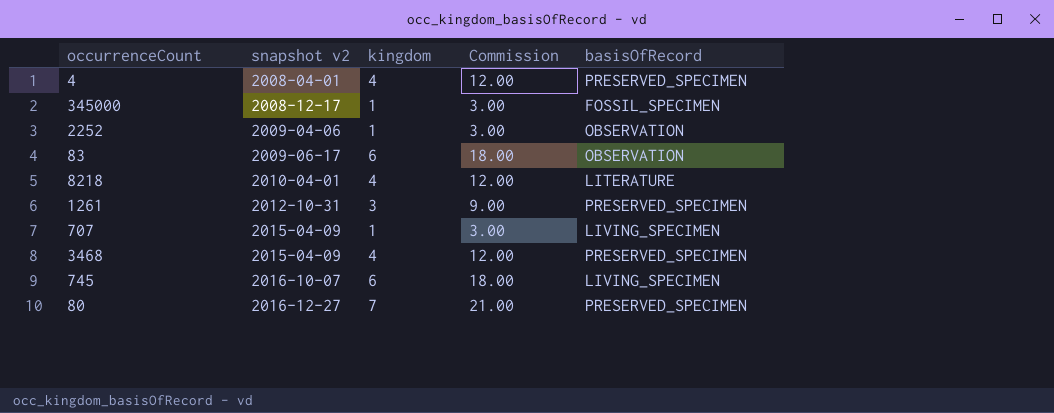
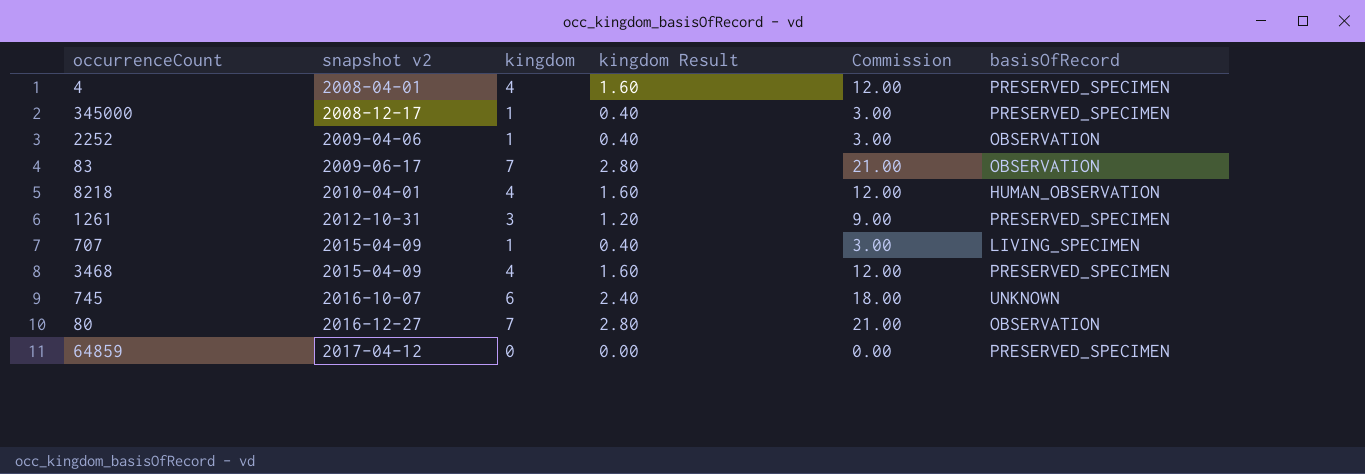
column kingdom Result | formula: none -> [kingdom] * 0.4
345000 | basisOfRecord: FOSSIL_SPECIMEN -> PRESERVED_SPECIMEN
83 | kingdom: 6 -> 7
83 | Commission: 18.00 -> 21.00
8218 | basisOfRecord: LITERATURE -> HUMAN_OBSERVATION
745 | basisOfRecord: LIVING_SPECIMEN -> UNKNOWN
80 | basisOfRecord: PRESERVED_SPECIMEN -> OBSERVATION
row 64859: none -> 2017-04-12 | 0 | 0.00 | 0.00 | PRESERVED_SPECIMEN

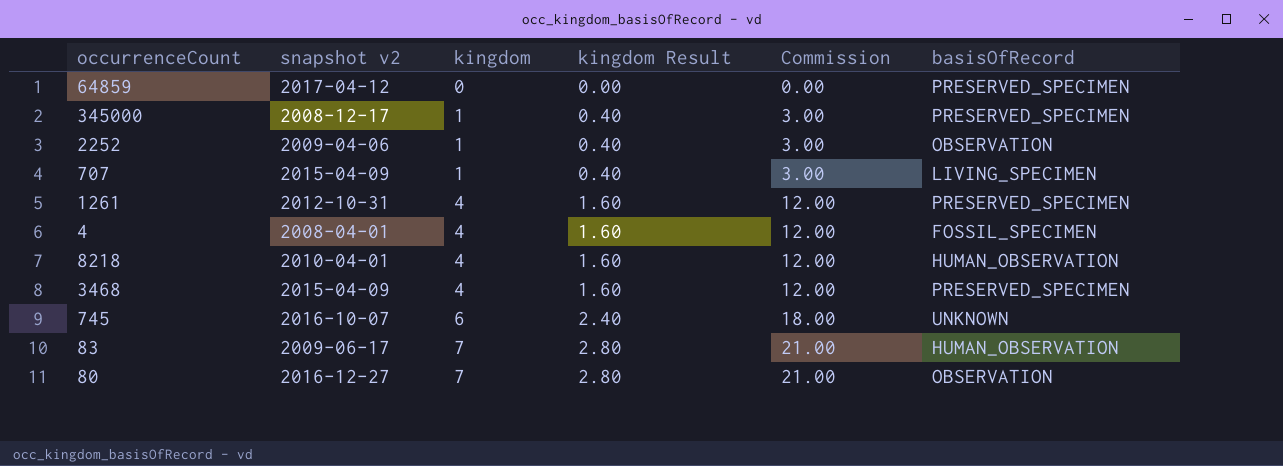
row order: snapshot v2 ascending -> kingdom ascending
1261 | kingdom: 3 -> 4
1261 | kingdom Result: 1.20 -> 1.60
1261 | Commission: 9.00 -> 12.00
4 | basisOfRecord: PRESERVED_SPECIMEN -> FOSSIL_SPECIMEN
83 | basisOfRecord: OBSERVATION -> HUMAN_OBSERVATION

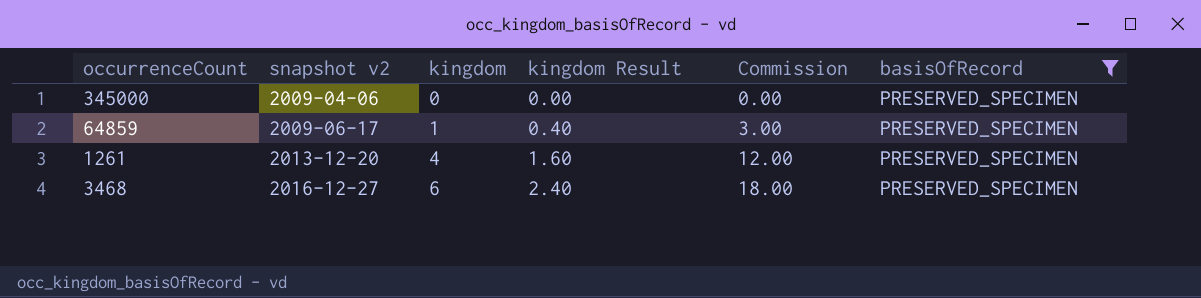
filter: none -> basisOfRecord = PRESERVED_SPECIMEN
row order: kingdom ascending -> snapshot v2 ascending
345000 | snapshot v2: 2008-12-17 -> 2009-04-06
345000 | kingdom: 1 -> 0
345000 | kingdom Result: 0.40 -> 0.00
345000 | Commission: 3.00 -> 0.00
64859 | snapshot v2: 2017-04-12 -> 2009-06-17
64859 | kingdom: 0 -> 1
64859 | kingdom Result: 0.00 -> 0.40
64859 | Commission: 0.00 -> 3.00
1261 | snapshot v2: 2012-10-31 -> 2013-12-20
3468 | snapshot v2: 2015-04-09 -> 2016-12-27
3468 | kingdom: 4 -> 6
3468 | kingdom Result: 1.60 -> 2.40
3468 | Commission: 12.00 -> 18.00

